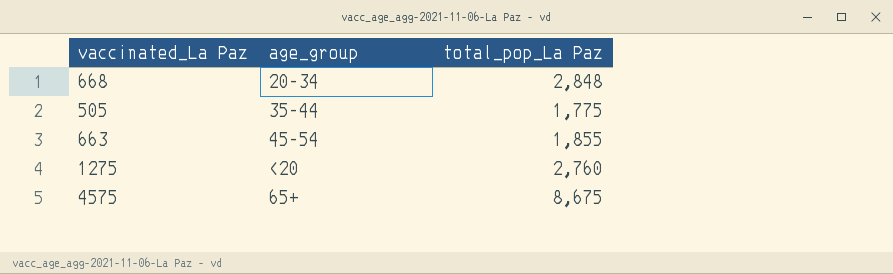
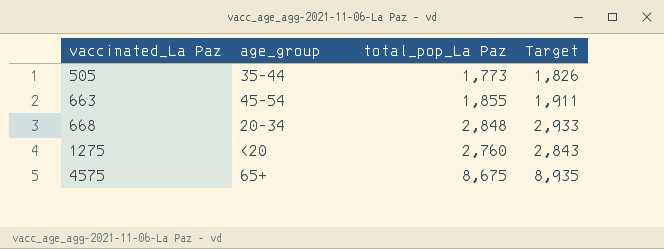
row order: none -> vaccinated_La Paz ascending
column Target | formula: none -> [total_pop_La Paz] * 1.03
505 | total_pop_La Paz: 1,775 -> 1,773

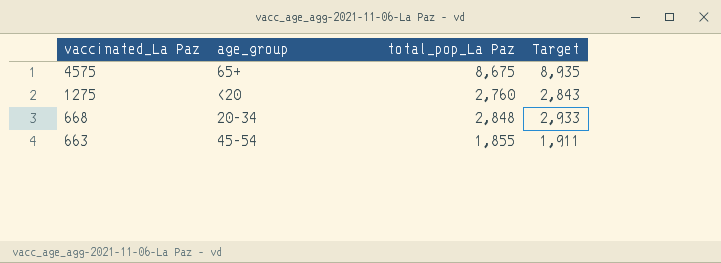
row order: vaccinated_La Paz ascending -> vaccinated_La Paz descending
row 505: 35-44 | 1,773 | 1,826 -> none

